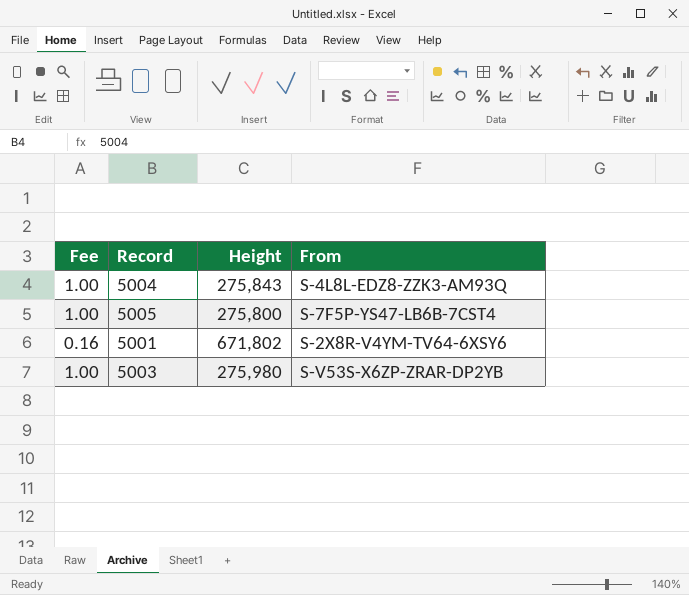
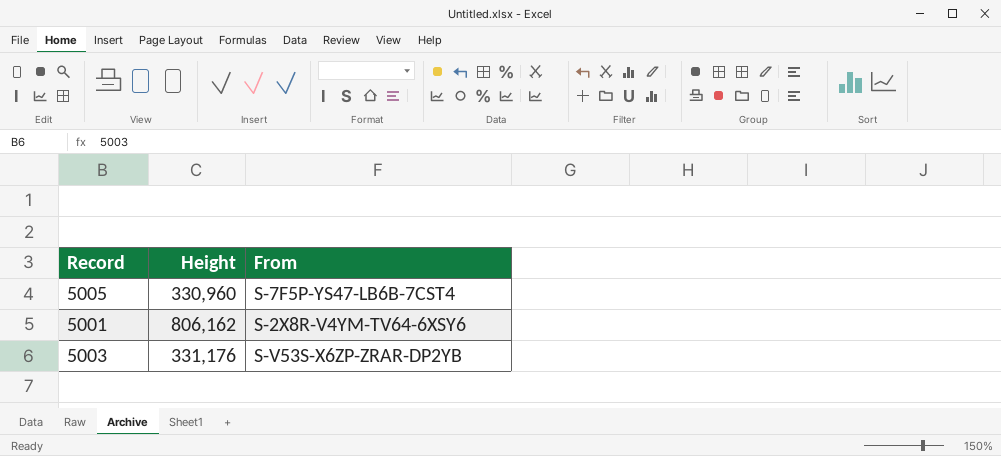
column Fee | position: 1 -> none
row 5004: 1.00 | 275,843 | S-4L8L-EDZ8-ZZK3-AM93Q -> none
5005 | Height: 275,800 -> 330,960
5001 | Height: 671,802 -> 806,162
5003 | Height: 275,980 -> 331,176

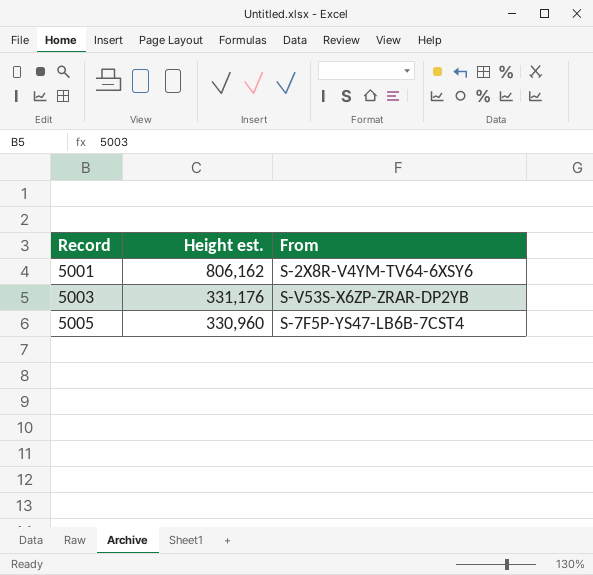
row order: none -> Record ascending
column name: Height -> Height est.

